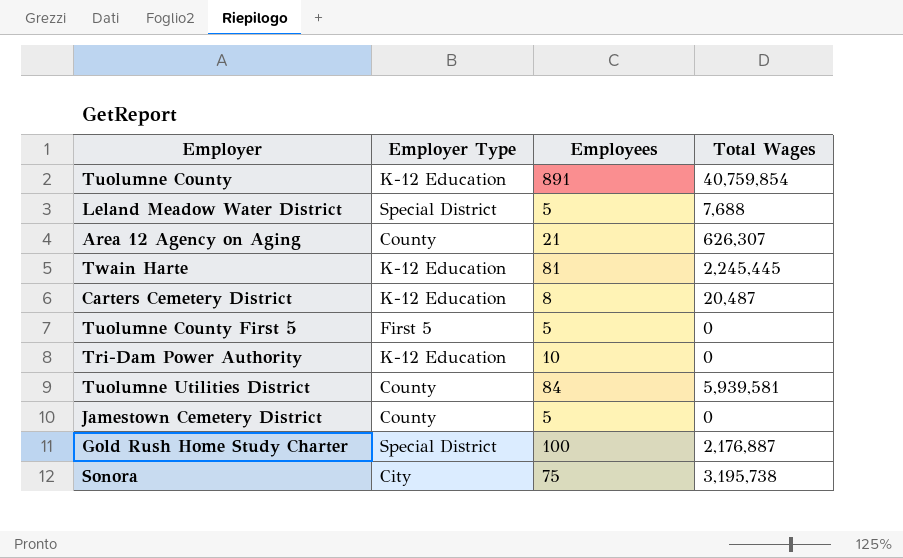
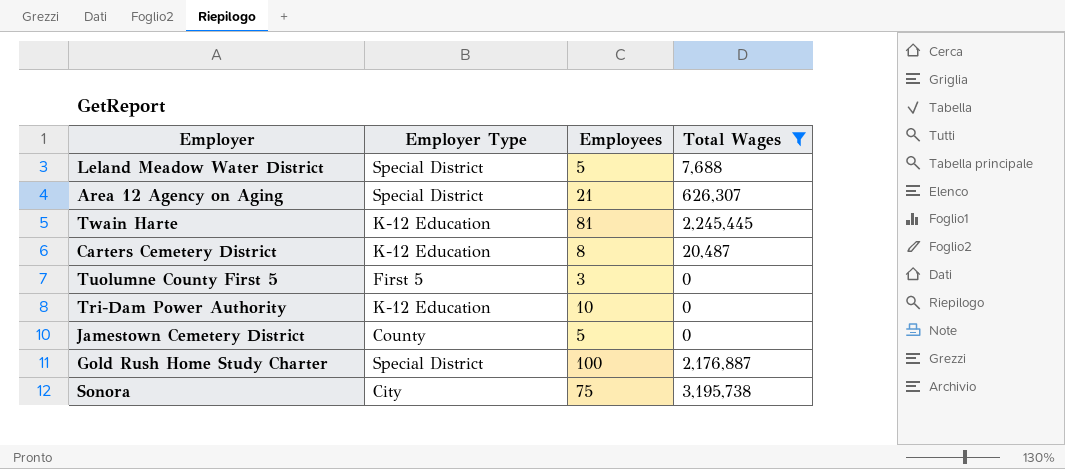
filter: none -> Total Wages <= 3,195,738
Area 12 Agency on Aging | Employer Type: County -> Special District
Tuolumne County First 5 | Employees: 5 -> 3

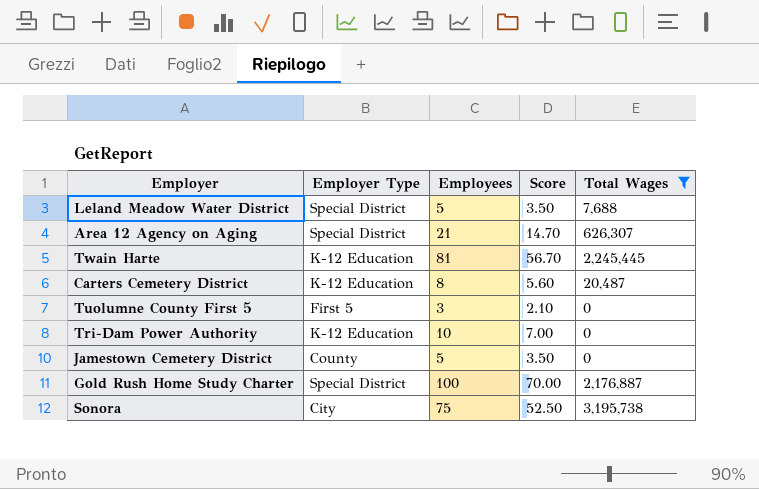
column Score | formula: none -> [Employees] * 0.7

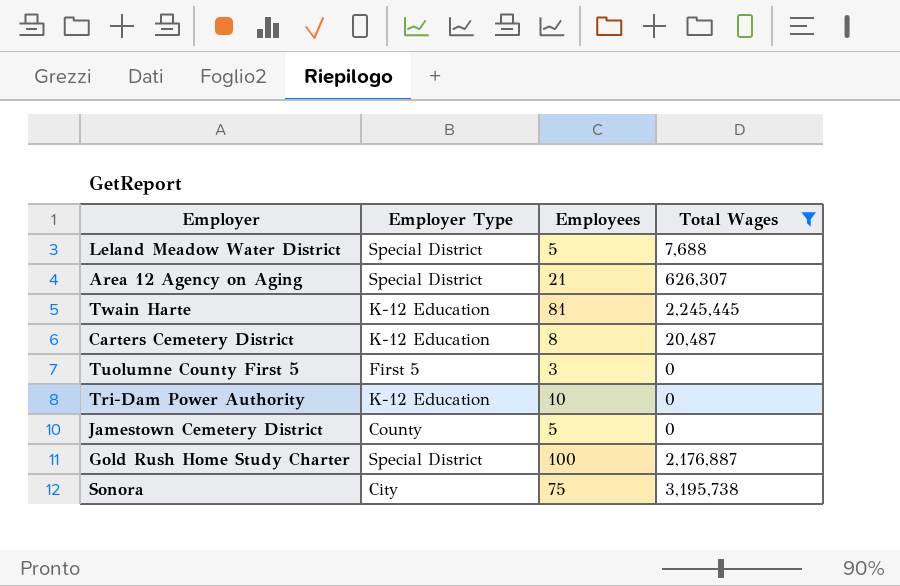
column Score | formula: [Employees] * 0.7 -> none

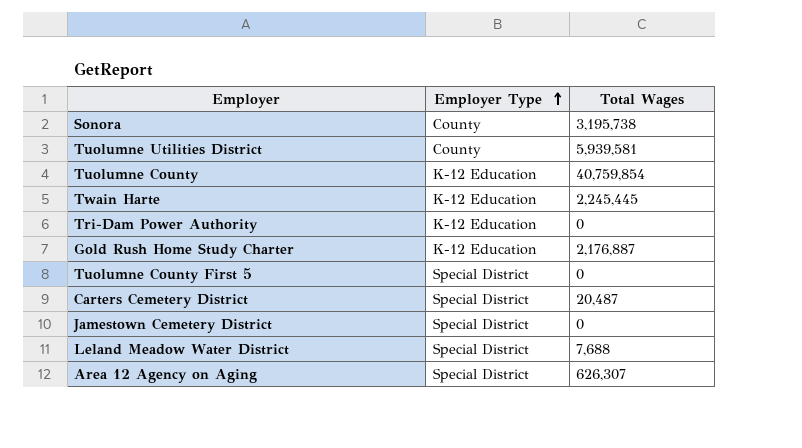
filter: Total Wages <= 3,195,738 -> none
row order: none -> Employer Type ascending
column Employees | position: 3 -> none
Sonora | Employer Type: City -> County
Gold Rush Home Study Charter | Employer Type: Special District -> K-12 Education
Tuolumne County First 5 | Employer Type: First 5 -> Special District
Carters Cemetery District | Employer Type: K-12 Education -> Special District
Jamestown Cemetery District | Employer Type: County -> Special District

